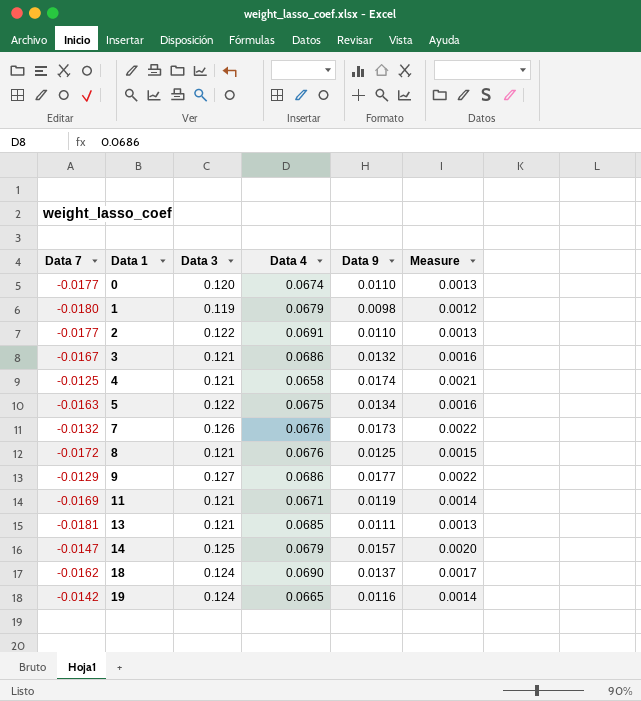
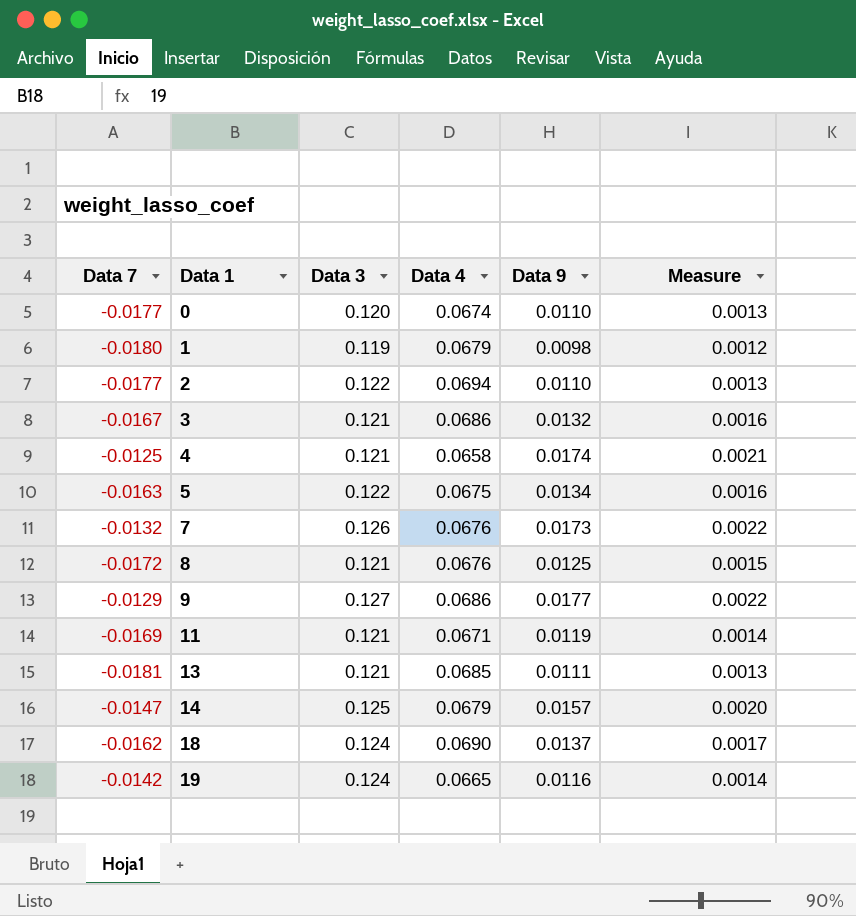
2 | Data 4: 0.0691 -> 0.0694

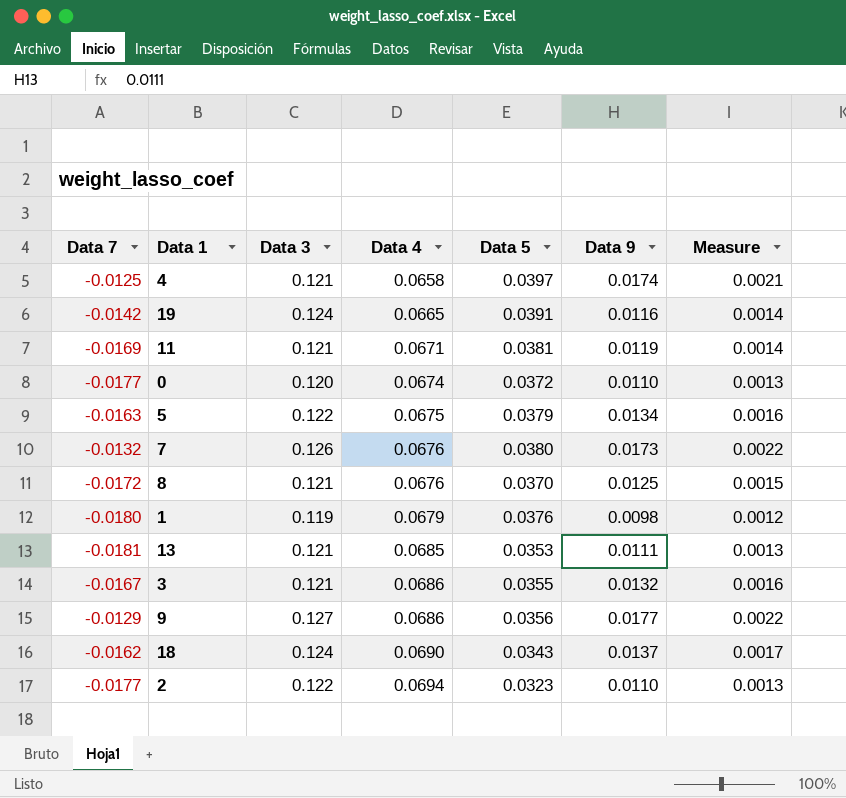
row order: Data 1 ascending -> Data 4 ascending
column Data 5 | position: none -> 5
row 14: -0.0147 | 0.125 | 0.0679 | 0.0157 | 0.0020 -> none

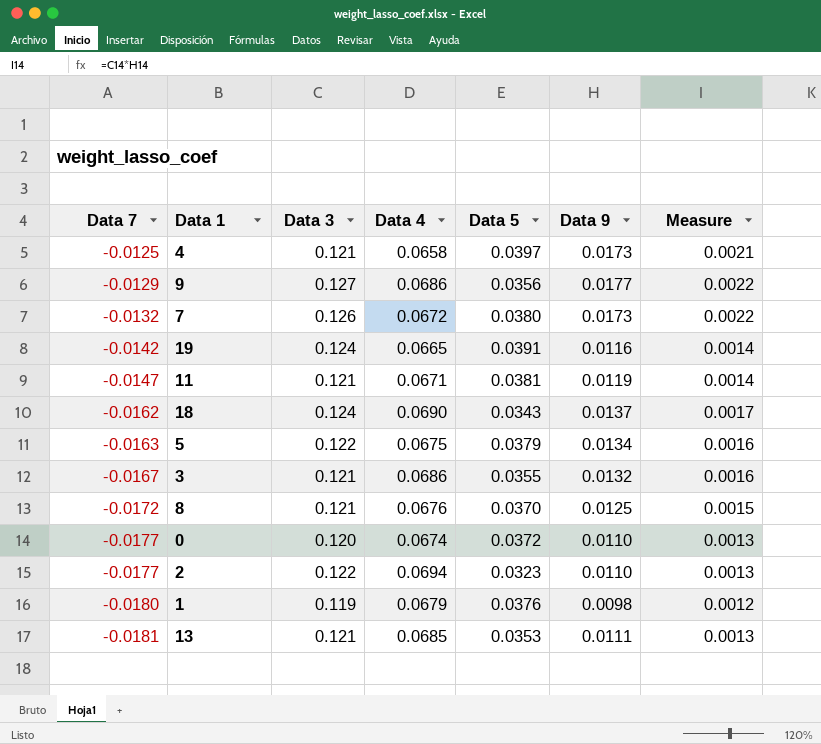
row order: Data 4 ascending -> Data 7 descending
4 | Data 9: 0.0174 -> 0.0173
7 | Data 4: 0.0676 -> 0.0672
11 | Data 7: -0.0169 -> -0.0147

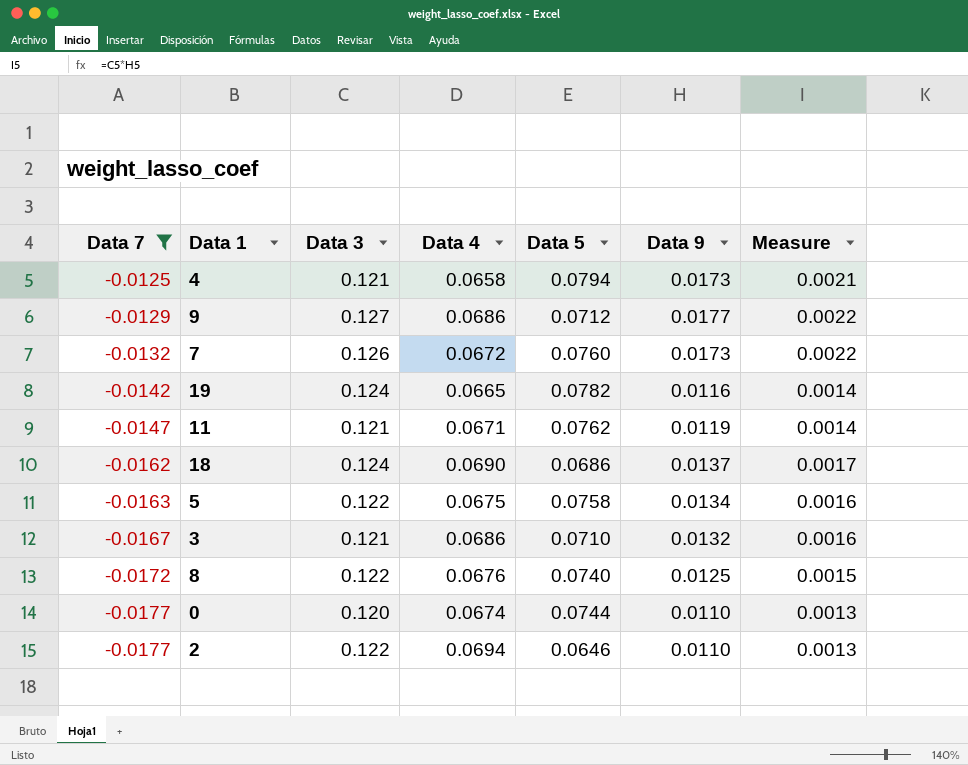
filter: none -> Data 7 >= -0.0177
4 | Data 5: 0.0397 -> 0.0794
9 | Data 5: 0.0356 -> 0.0712
7 | Data 5: 0.0380 -> 0.0760
19 | Data 5: 0.0391 -> 0.0782
11 | Data 5: 0.0381 -> 0.0762
18 | Data 5: 0.0343 -> 0.0686
5 | Data 5: 0.0379 -> 0.0758
3 | Data 5: 0.0355 -> 0.0710
8 | Data 3: 0.121 -> 0.122
8 | Data 5: 0.0370 -> 0.0740
0 | Data 5: 0.0372 -> 0.0744
2 | Data 5: 0.0323 -> 0.0646

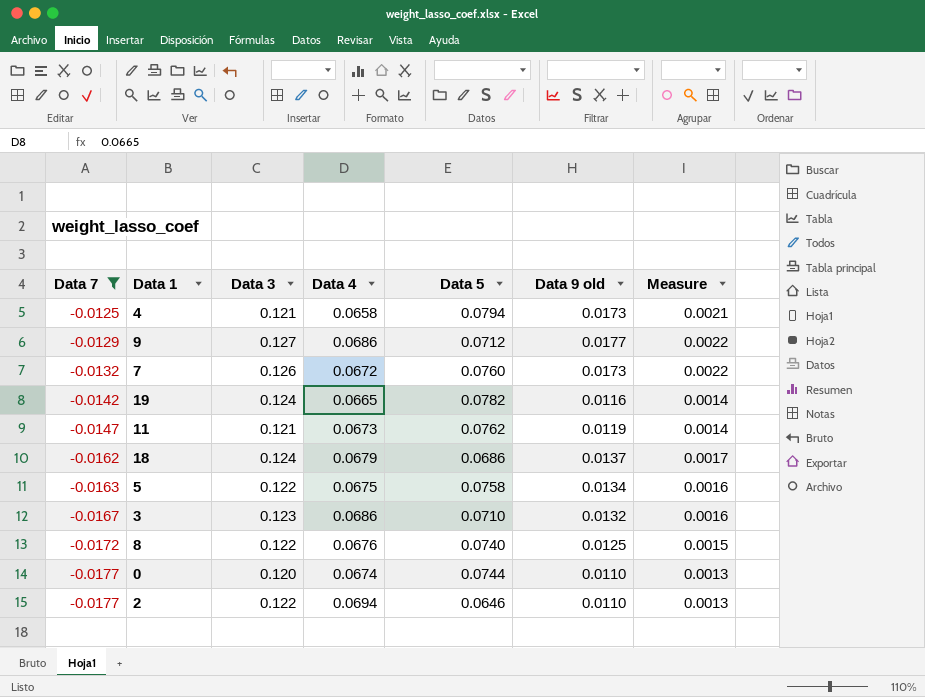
column name: Data 9 -> Data 9 old
11 | Data 4: 0.0671 -> 0.0673
18 | Data 4: 0.0690 -> 0.0679
3 | Data 3: 0.121 -> 0.123

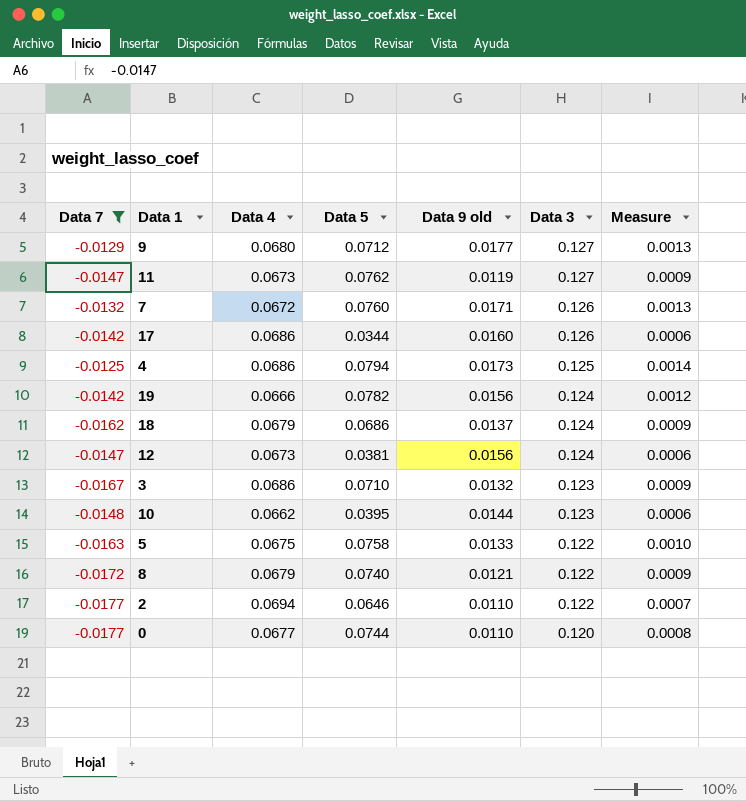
row order: Data 7 descending -> Data 3 descending
column Data 3 | position: 3 -> 6
column Measure | formula: [Data 3] * [Data 9 old] -> [Data 5] * [Data 9 old]
9 | Data 4: 0.0686 -> 0.0680
11 | Data 3: 0.121 -> 0.127
7 | Data 9 old: 0.0173 -> 0.0171
row 17: none -> -0.0142 | 0.0686 | 0.0344 | 0.0160 | 0.126 | 0.0006
4 | Data 4: 0.0658 -> 0.0686
4 | Data 3: 0.121 -> 0.125
19 | Data 4: 0.0665 -> 0.0666
19 | Data 9 old: 0.0116 -> 0.0156
row 12: none -> -0.0147 | 0.0673 | 0.0381 | 0.0156 | 0.124 | 0.0006
row 10: none -> -0.0148 | 0.0662 | 0.0395 | 0.0144 | 0.123 | 0.0006
5 | Data 9 old: 0.0134 -> 0.0133
8 | Data 4: 0.0676 -> 0.0679
8 | Data 9 old: 0.0125 -> 0.0121
0 | Data 4: 0.0674 -> 0.0677

